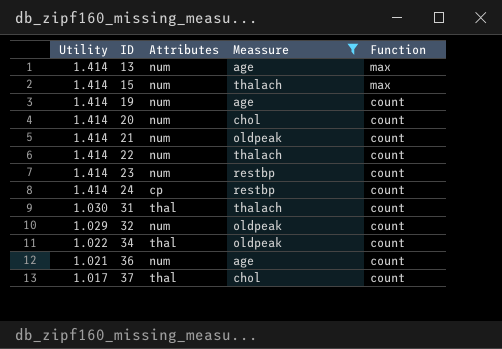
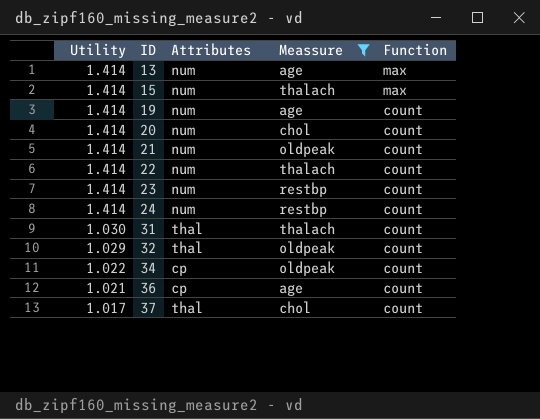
24 | Attributes: cp -> num
32 | Attributes: num -> thal
34 | Attributes: thal -> cp
36 | Attributes: num -> cp

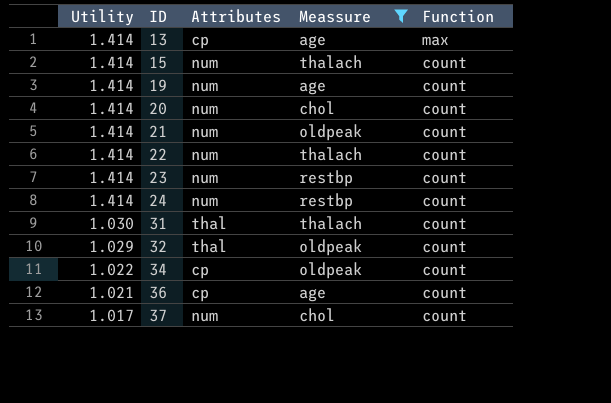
13 | Attributes: num -> cp
15 | Function: max -> count
37 | Attributes: thal -> num

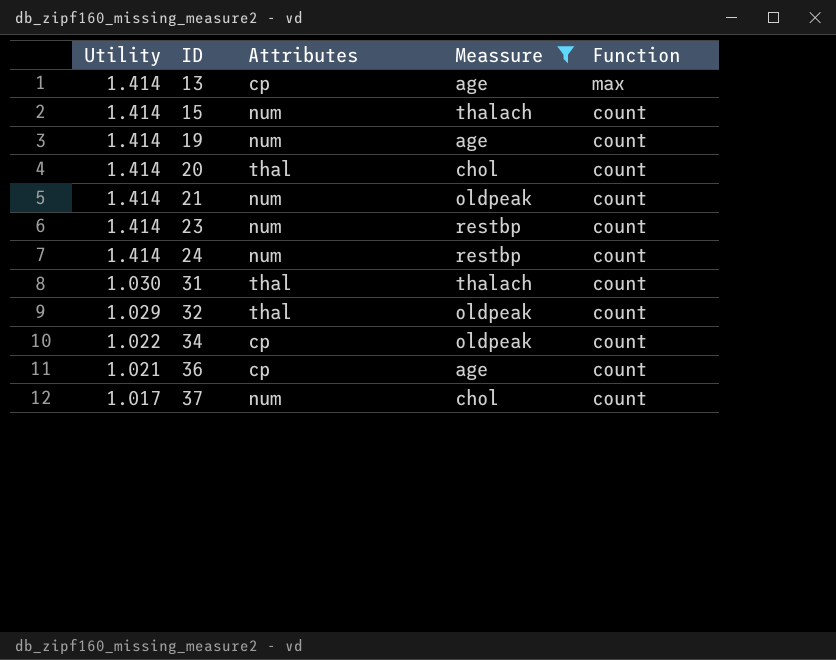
row 22: 1.414 | num | thalach | count -> none
20 | Attributes: num -> thal

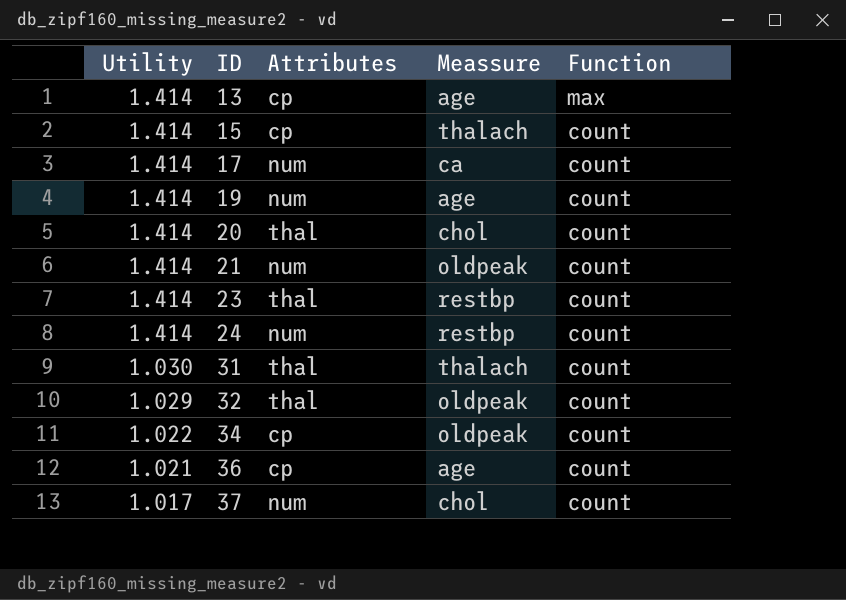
filter: Meassure != ca -> none
15 | Attributes: num -> cp
23 | Attributes: num -> thal

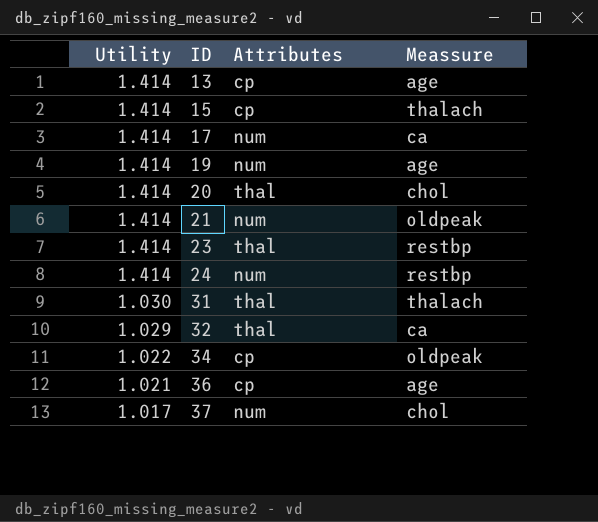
column Function | position: 5 -> none
32 | Meassure: oldpeak -> ca

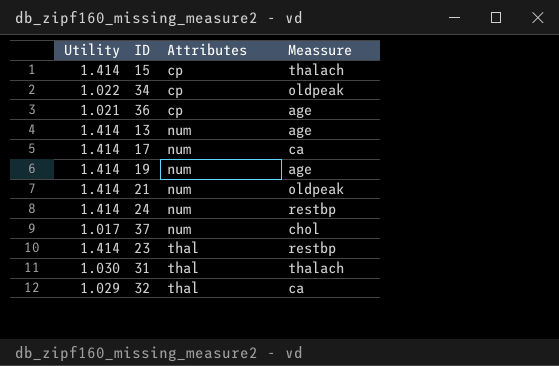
row order: Utility descending -> Attributes ascending
row 20: 1.414 | thal | chol -> none
13 | Attributes: cp -> num

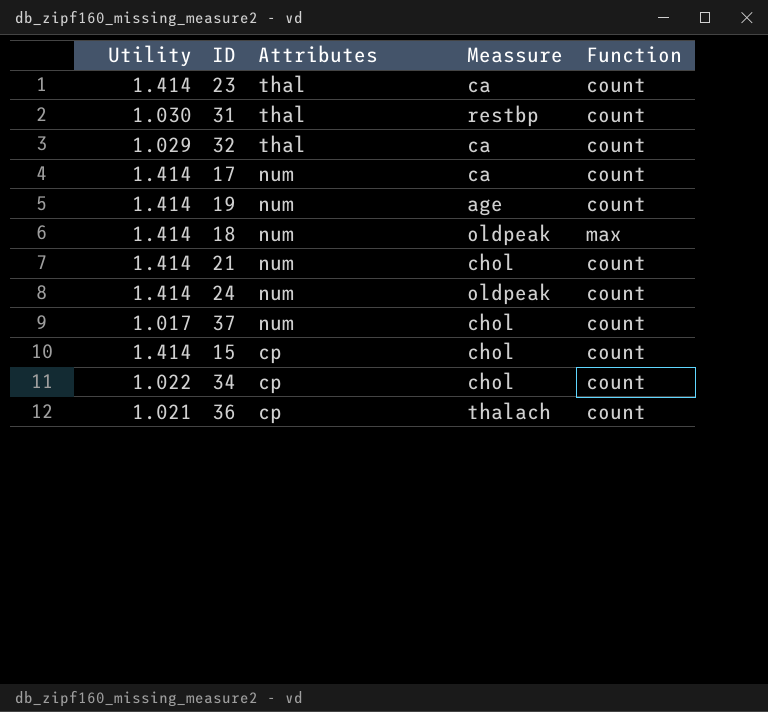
row order: Attributes ascending -> Attributes descending
column Function | position: none -> 5
row 13: 1.414 | num | age -> none
23 | Meassure: restbp -> ca
31 | Meassure: thalach -> restbp
row 18: none -> 1.414 | num | oldpeak | max
21 | Meassure: oldpeak -> chol
24 | Meassure: restbp -> oldpeak
15 | Meassure: thalach -> chol
34 | Meassure: oldpeak -> chol
36 | Meassure: age -> thalach

